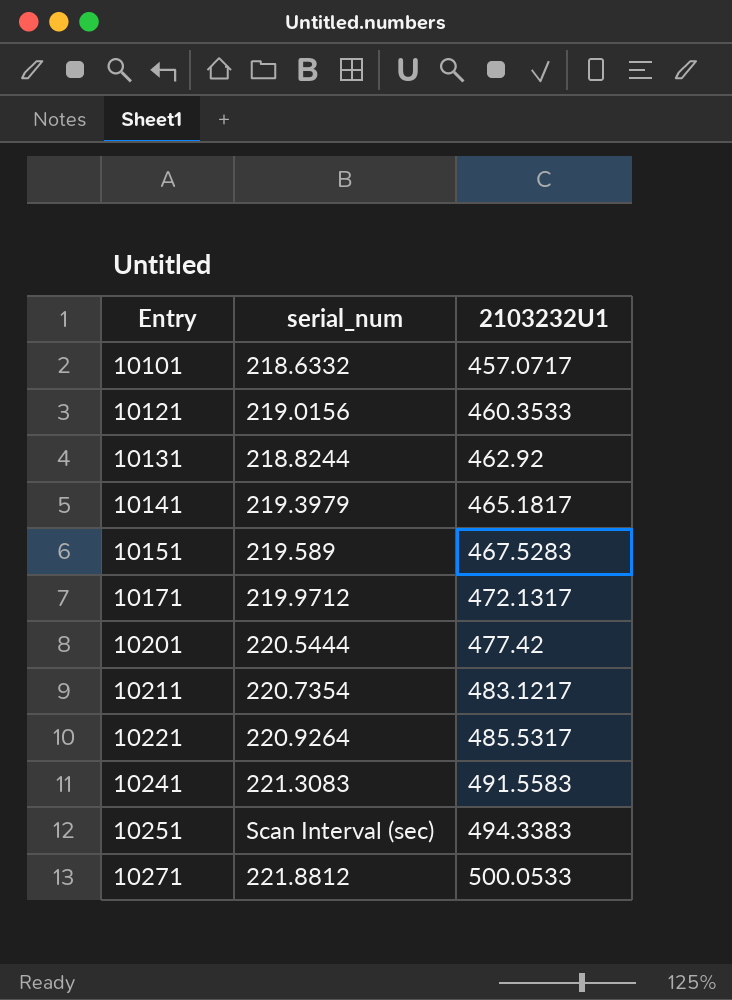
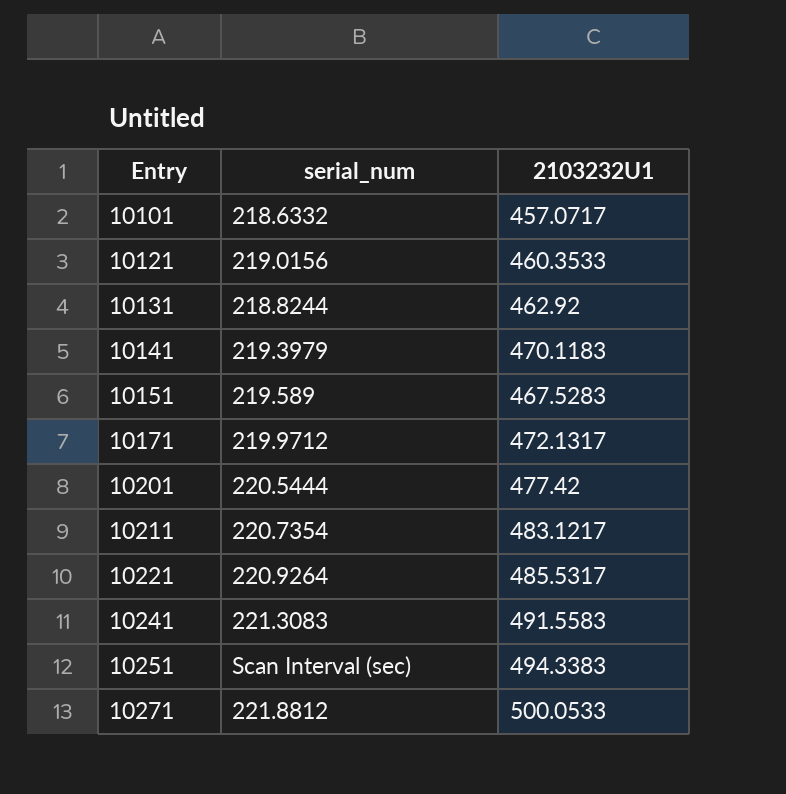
10141 | 2103232U1: 465.1817 -> 470.1183

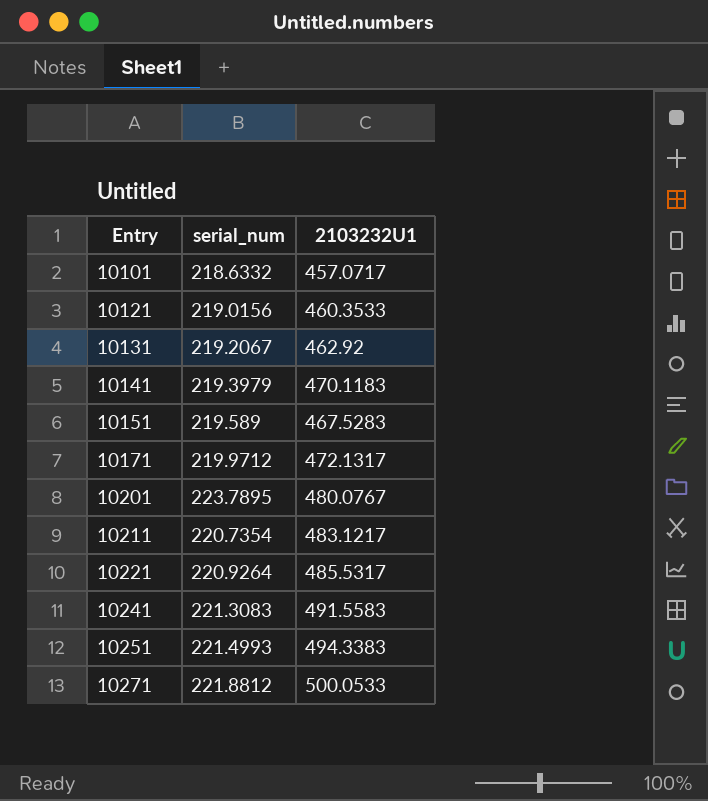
10131 | serial_num: 218.8244 -> 219.2067
10201 | serial_num: 220.5444 -> 223.7895
10201 | 2103232U1: 477.42 -> 480.0767
10251 | serial_num: Scan Interval (sec) -> 221.4993

